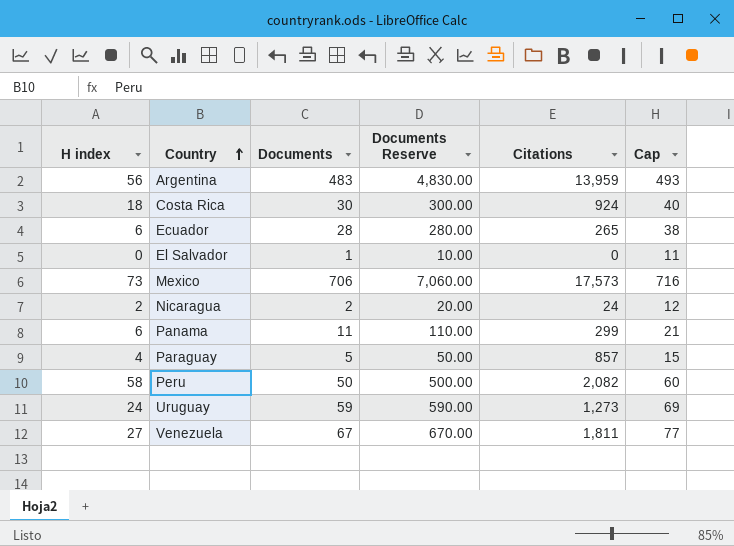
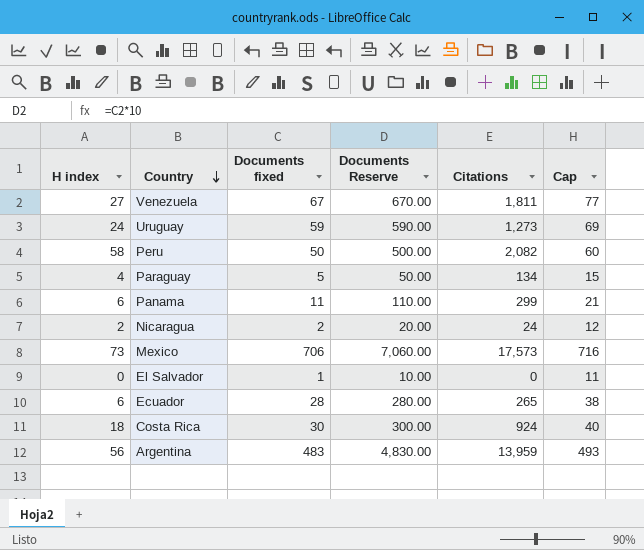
row order: Country ascending -> Country descending
column name: Documents -> Documents fixed
Paraguay | Citations: 857 -> 134

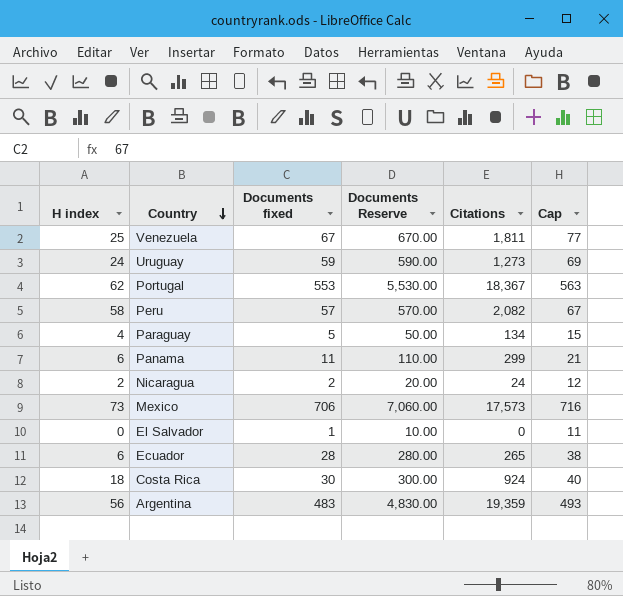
Venezuela | H index: 27 -> 25
row Portugal: none -> 62 | 553 | 5,530.00 | 18,367 | 563
Peru | Documents fixed: 50 -> 57
Peru | Documents Reserve: 500.00 -> 570.00
Peru | Cap: 60 -> 67
Argentina | Citations: 13,959 -> 19,359

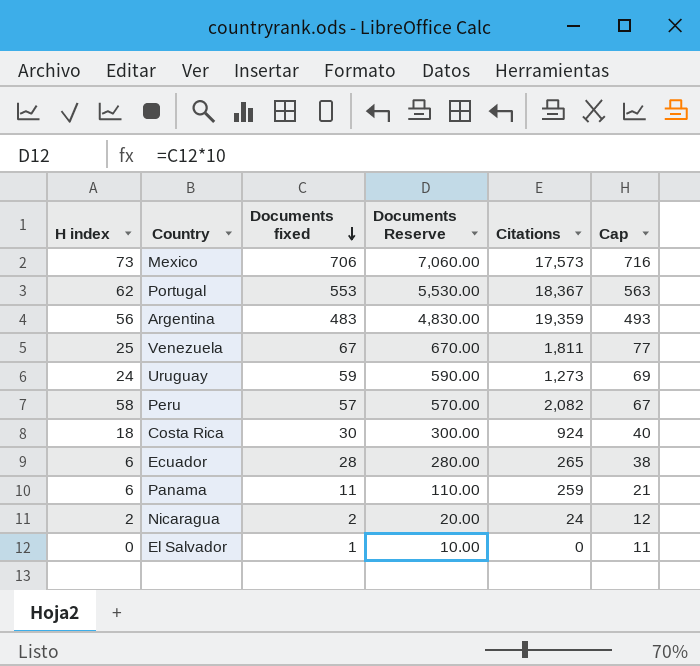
row order: Country descending -> Documents fixed descending
row Paraguay: 4 | 5 | 50.00 | 134 | 15 -> none
Panama | Citations: 299 -> 259

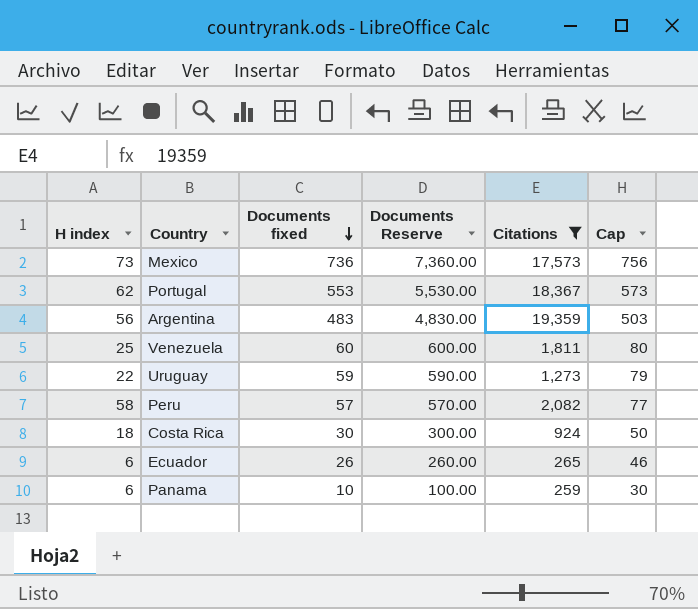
filter: none -> Citations >= 259
column Cap | formula: [Documents fixed] + 10 -> [Documents fixed] + 20
Mexico | Documents fixed: 706 -> 736
Mexico | Documents Reserve: 7,060.00 -> 7,360.00
Venezuela | Documents fixed: 67 -> 60
Venezuela | Documents Reserve: 670.00 -> 600.00
Uruguay | H index: 24 -> 22
Ecuador | Documents fixed: 28 -> 26
Ecuador | Documents Reserve: 280.00 -> 260.00
Panama | Documents fixed: 11 -> 10
Panama | Documents Reserve: 110.00 -> 100.00

